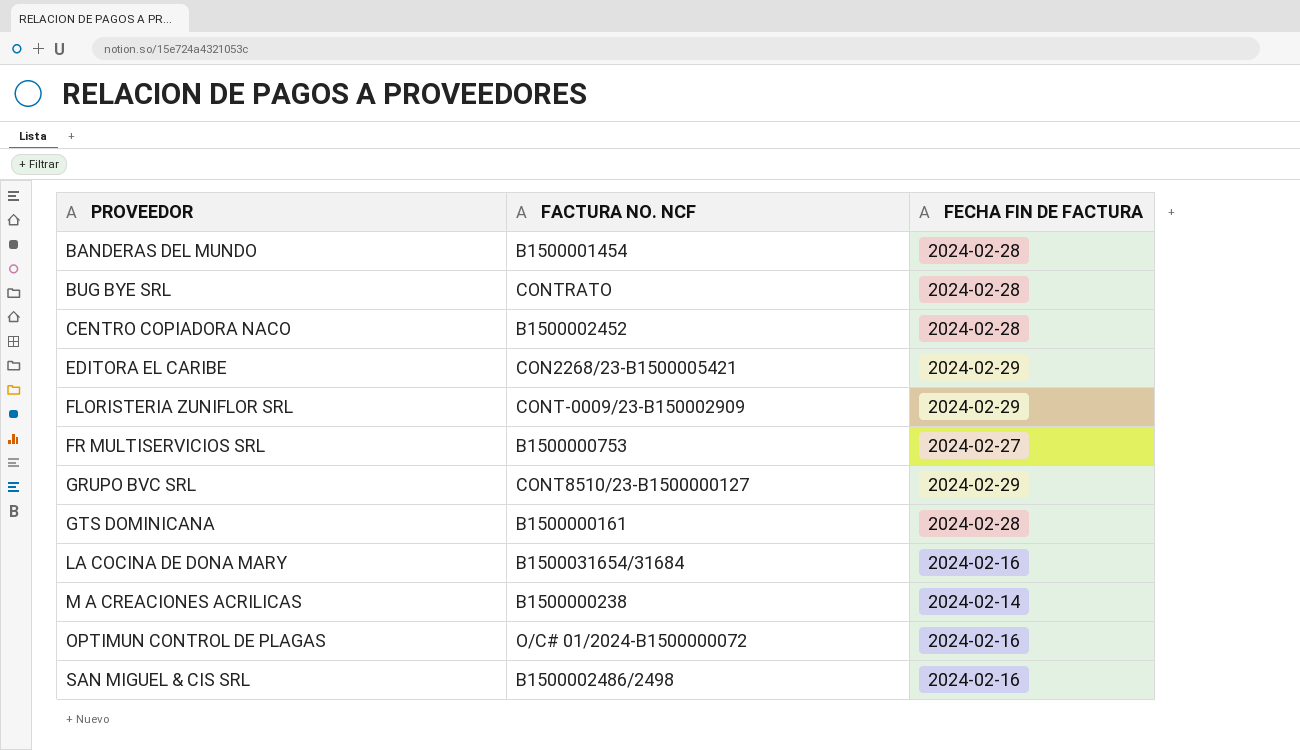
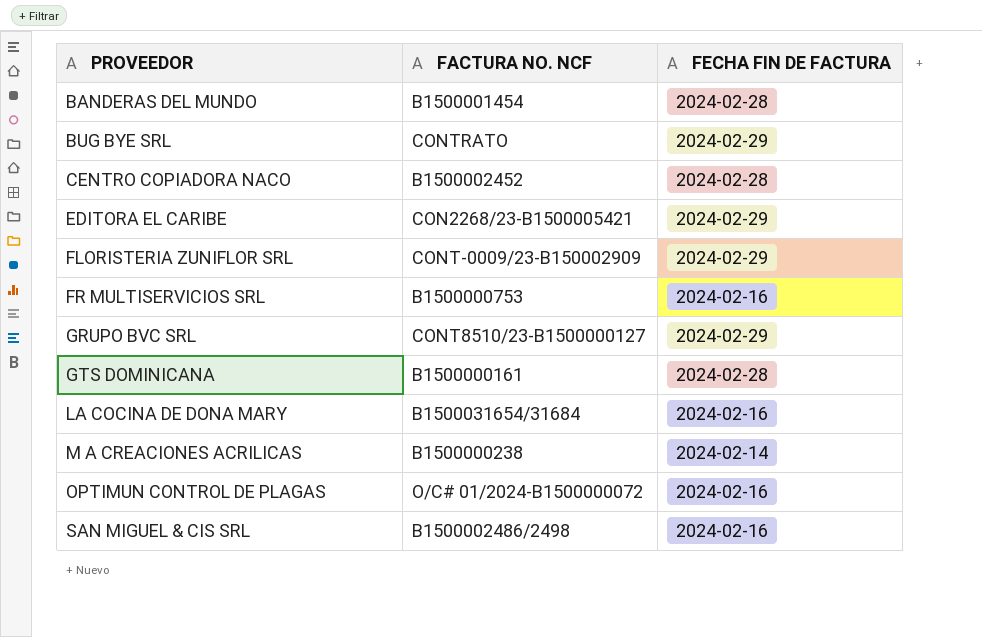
BUG BYE SRL | FECHA FIN DE FACTURA: 2024-02-28 -> 2024-02-29
FR MULTISERVICIOS SRL | FECHA FIN DE FACTURA: 2024-02-27 -> 2024-02-16

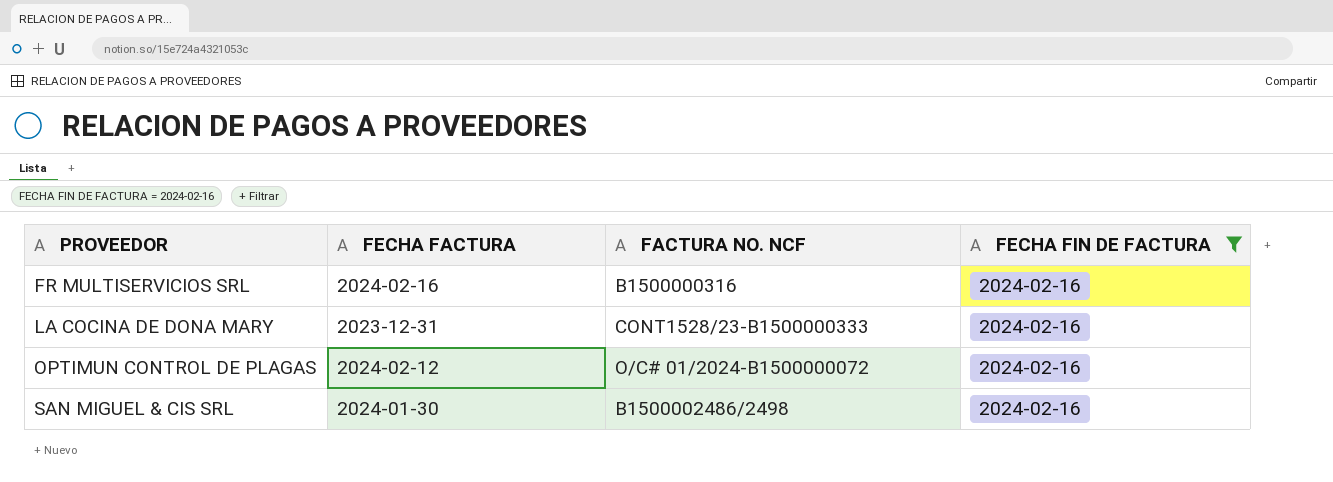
filter: none -> FECHA FIN DE FACTURA = 2024-02-16
column FECHA FACTURA | position: none -> 2
FR MULTISERVICIOS SRL | FACTURA NO. NCF: B1500000753 -> B1500000316
LA COCINA DE DONA MARY | FACTURA NO. NCF: B1500031654/31684 -> CONT1528/23-B1500000333

